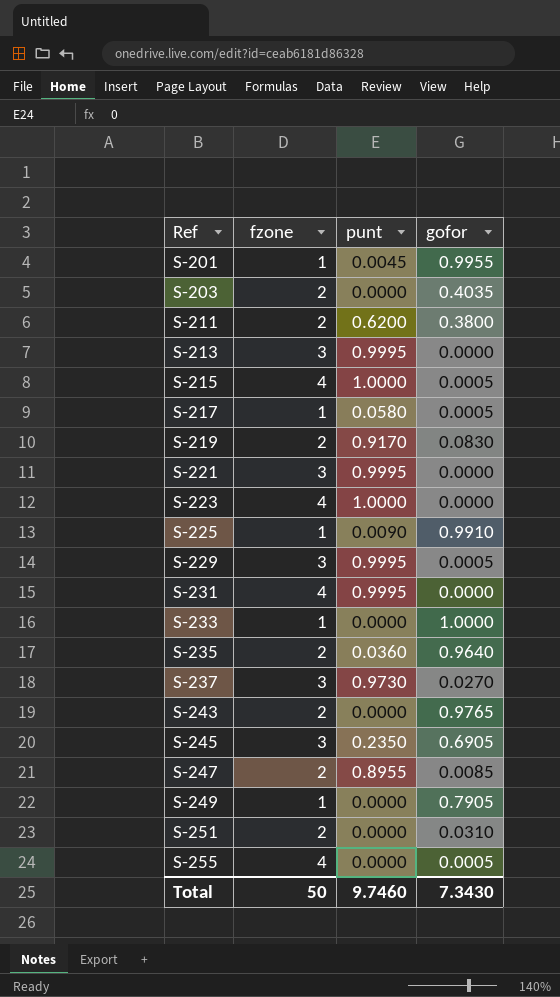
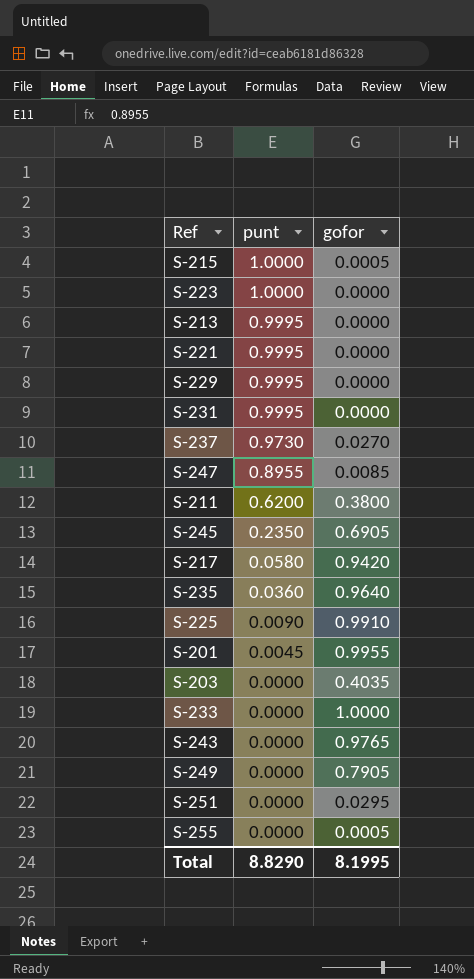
row order: Ref ascending -> punt descending
column fzone | position: 2 -> none
row S-219: 2 | 0.9170 | 0.0830 -> none
S-229 | gofor: 0.0005 -> 0.0000
S-217 | gofor: 0.0005 -> 0.9420
S-251 | gofor: 0.0310 -> 0.0295
Total | punt: 9.7460 -> 8.8290
Total | gofor: 7.3430 -> 8.1995

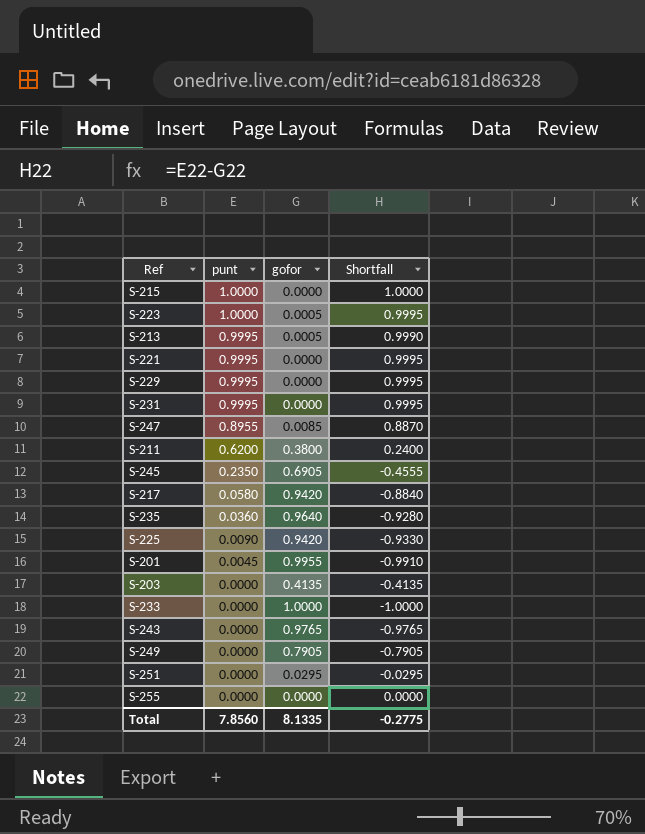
column Shortfall | formula: none -> [punt] - [gofor]
row S-237: 0.9730 | 0.0270 -> none
S-215 | gofor: 0.0005 -> 0.0000
S-223 | gofor: 0.0000 -> 0.0005
S-213 | gofor: 0.0000 -> 0.0005
S-225 | gofor: 0.9910 -> 0.9420
S-203 | gofor: 0.4035 -> 0.4135
S-255 | gofor: 0.0005 -> 0.0000
Total | punt: 8.8290 -> 7.8560
Total | gofor: 8.1995 -> 8.1335

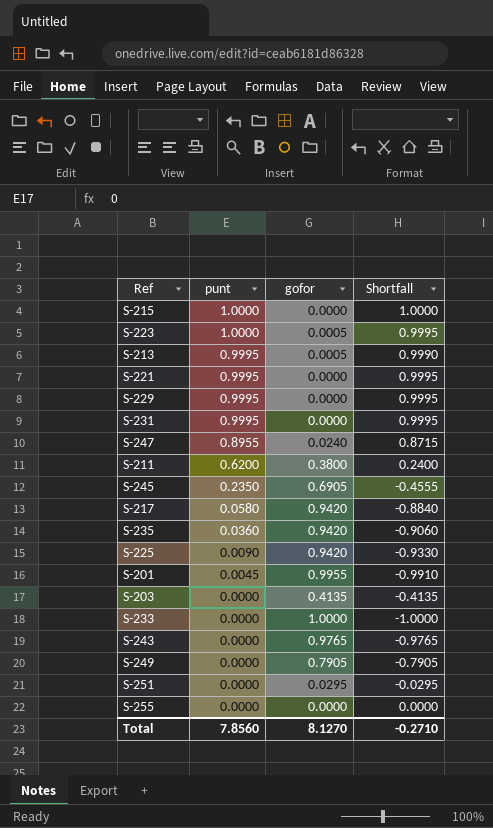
S-247 | gofor: 0.0085 -> 0.0240
S-247 | Shortfall: 0.8870 -> 0.8715
S-235 | gofor: 0.9640 -> 0.9420
S-235 | Shortfall: -0.9280 -> -0.9060
Total | gofor: 8.1335 -> 8.1270
Total | Shortfall: -0.2775 -> -0.2710

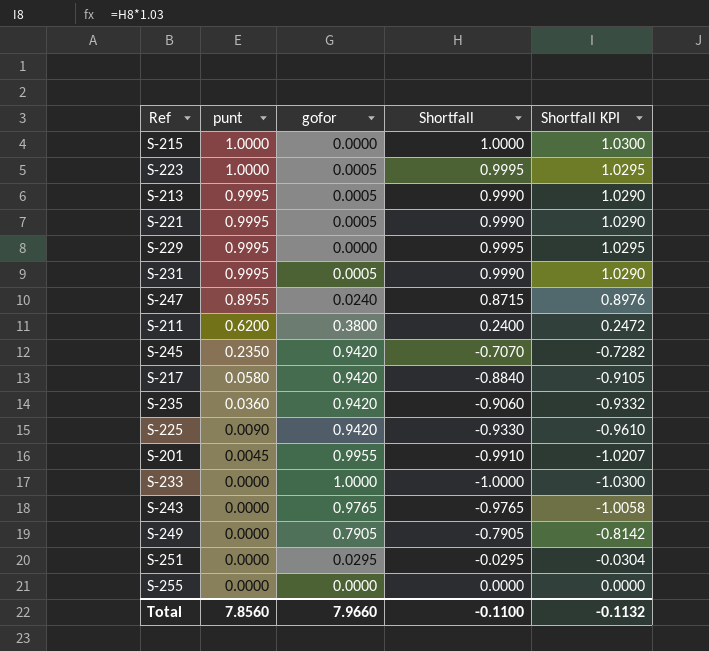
column Shortfall KPI | formula: none -> [Shortfall] * 1.03
row S-203: 0.0000 | 0.4135 | -0.4135 -> none
S-221 | gofor: 0.0000 -> 0.0005
S-221 | Shortfall: 0.9995 -> 0.9990
S-231 | gofor: 0.0000 -> 0.0005
S-231 | Shortfall: 0.9995 -> 0.9990
S-245 | gofor: 0.6905 -> 0.9420
S-245 | Shortfall: -0.4555 -> -0.7070
Total | gofor: 8.1270 -> 7.9660
Total | Shortfall: -0.2710 -> -0.1100

